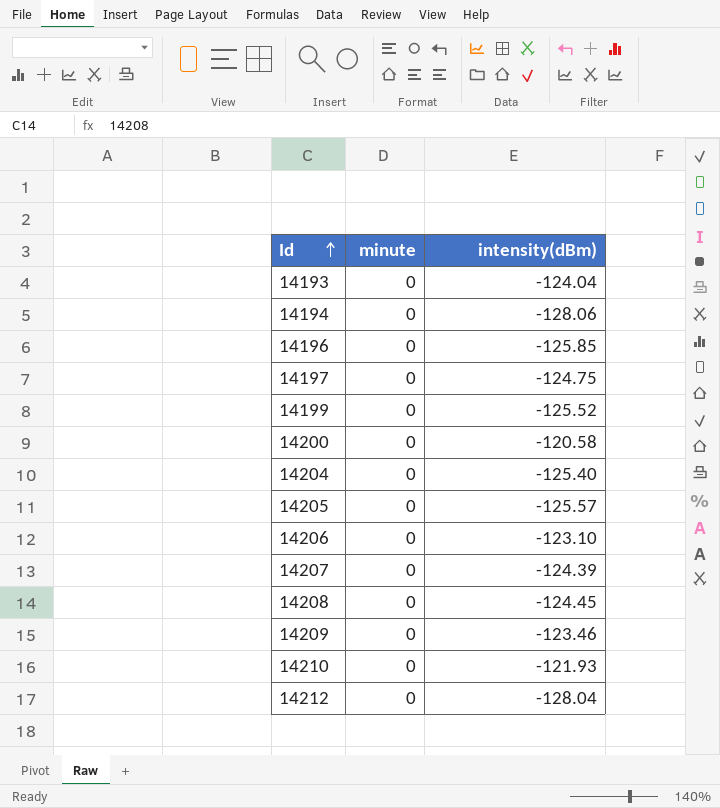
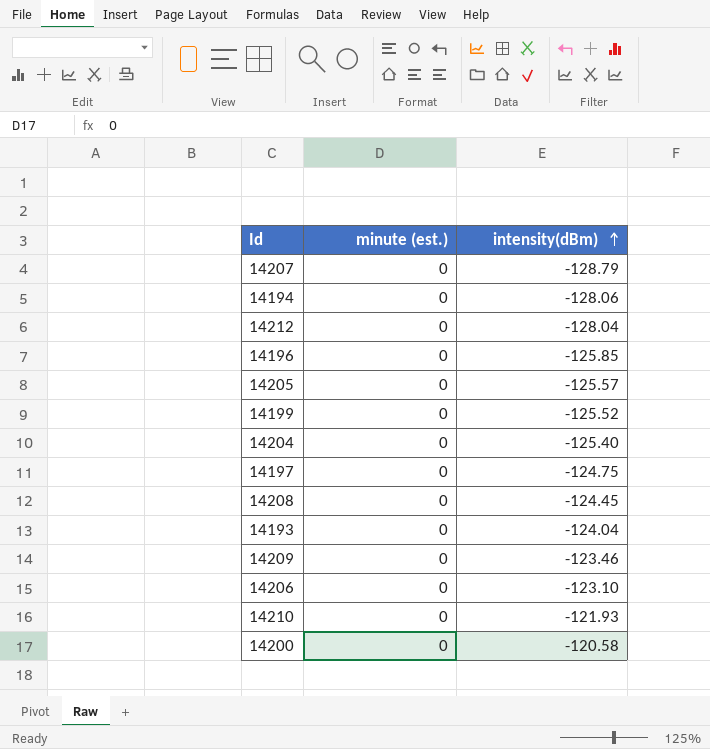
row order: Id ascending -> intensity(dBm) ascending
column name: minute -> minute (est.)
14207 | intensity(dBm): -124.39 -> -128.79

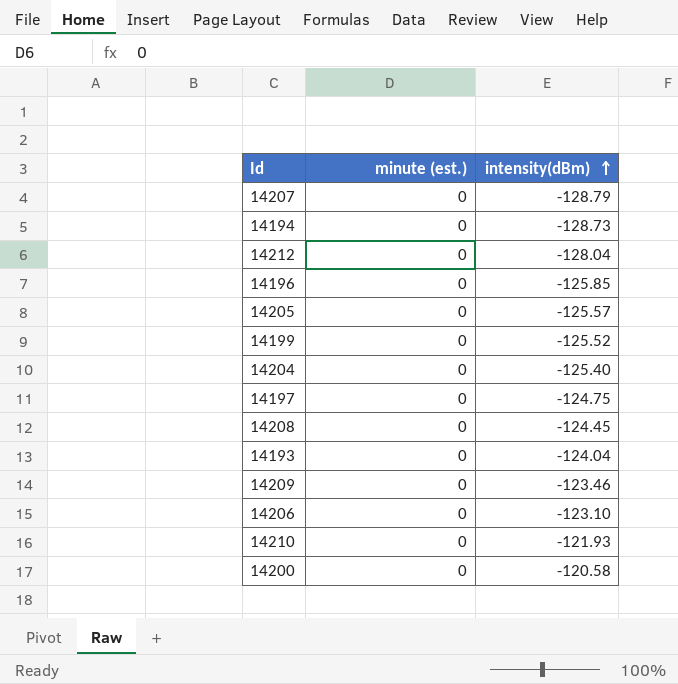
14194 | intensity(dBm): -128.06 -> -128.73

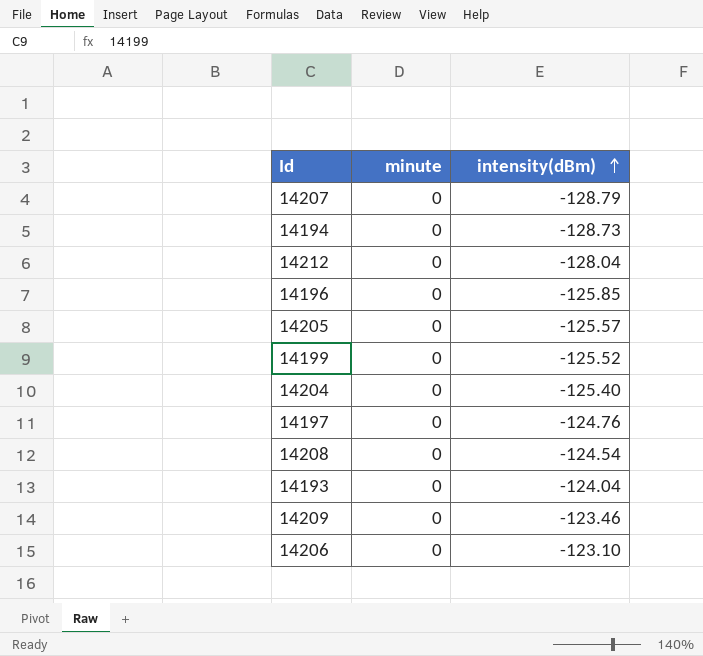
column name: minute (est.) -> minute
row 14210: 0 | -121.93 -> none
row 14200: 0 | -120.58 -> none
14197 | intensity(dBm): -124.75 -> -124.76
14208 | intensity(dBm): -124.45 -> -124.54

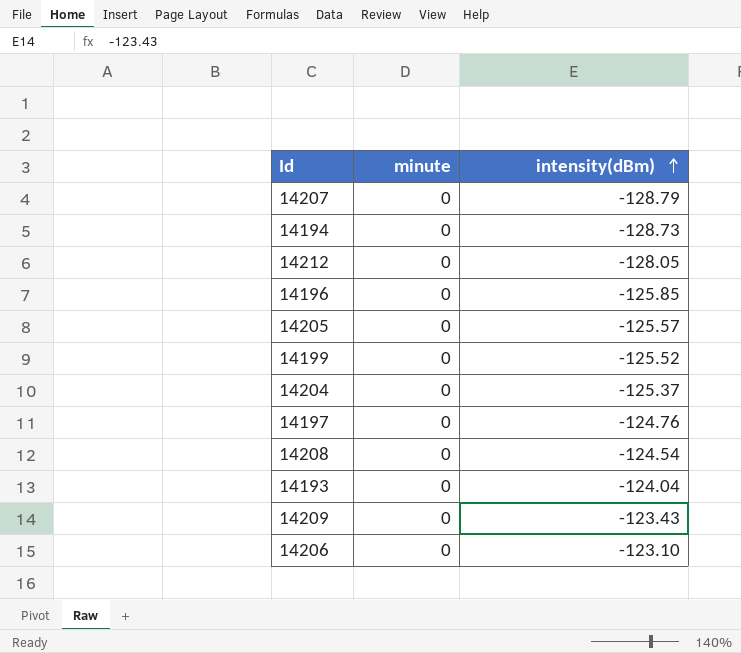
14212 | intensity(dBm): -128.04 -> -128.05
14204 | intensity(dBm): -125.40 -> -125.37
14209 | intensity(dBm): -123.46 -> -123.43

